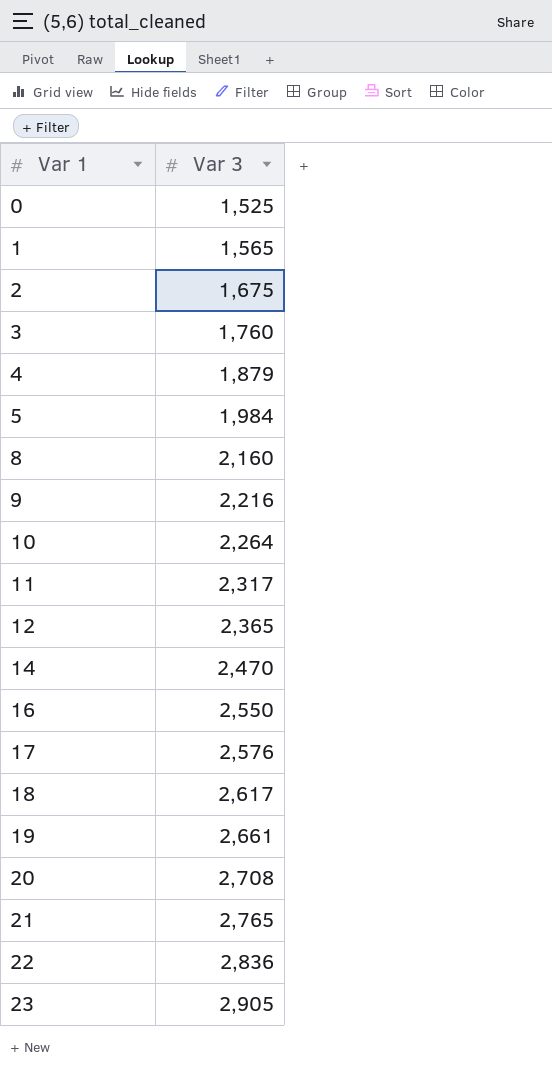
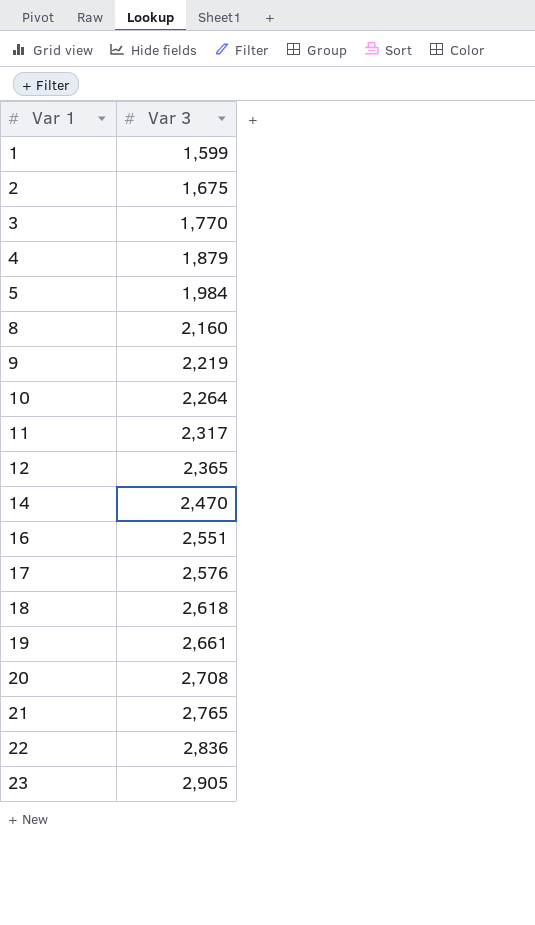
row 0: 1,525 -> none
1 | Var 3: 1,565 -> 1,599
3 | Var 3: 1,760 -> 1,770
9 | Var 3: 2,216 -> 2,219
16 | Var 3: 2,550 -> 2,551
18 | Var 3: 2,617 -> 2,618

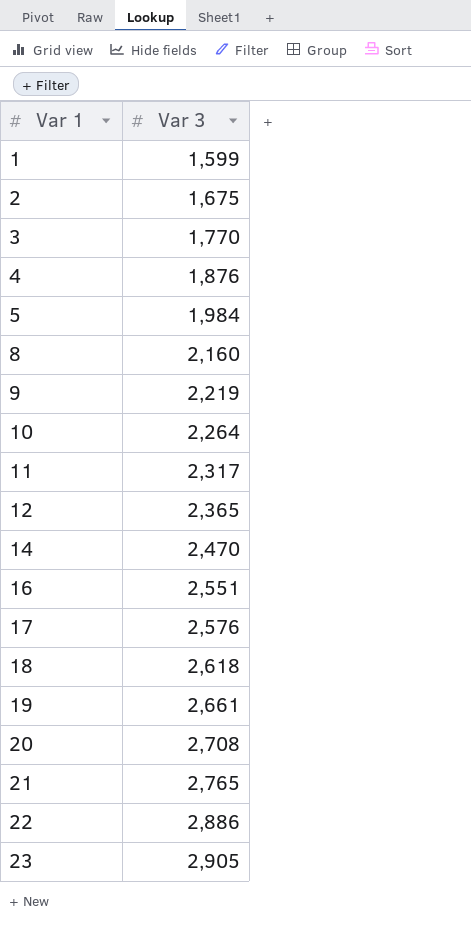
4 | Var 3: 1,879 -> 1,876
22 | Var 3: 2,836 -> 2,886

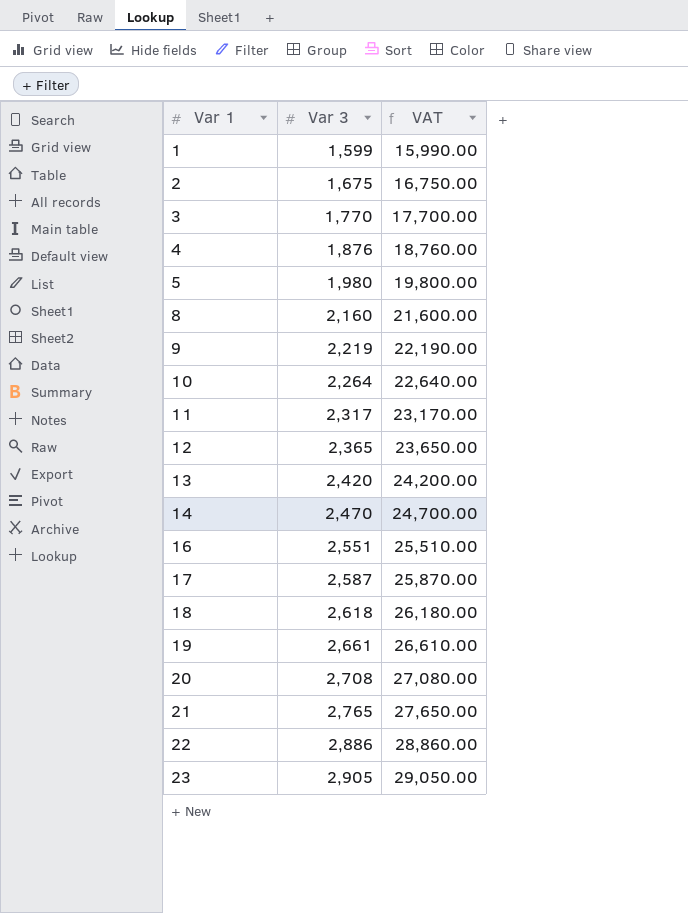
column VAT | formula: none -> [Var 3] * 10
5 | Var 3: 1,984 -> 1,980
row 13: none -> 2,420 | 24,200.00
17 | Var 3: 2,576 -> 2,587

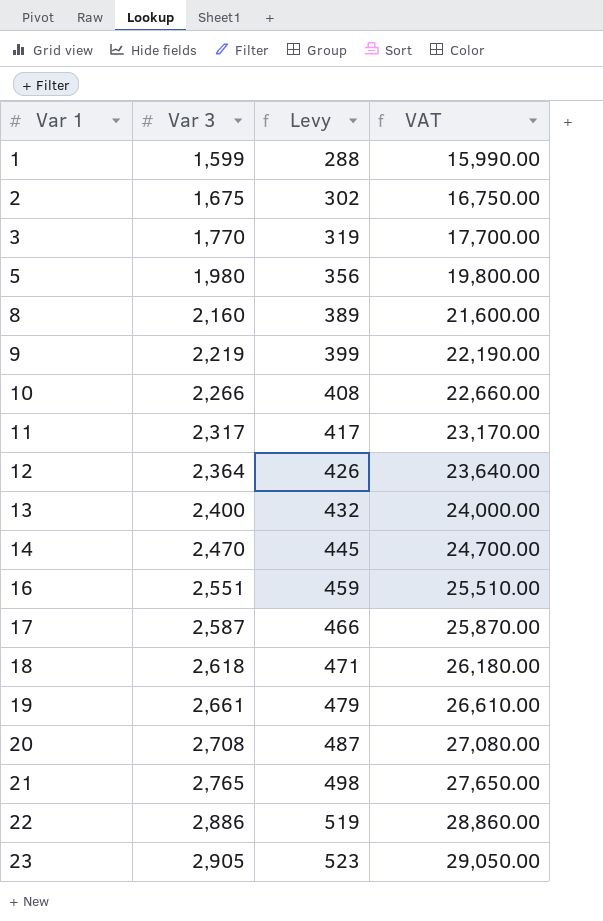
column Levy | formula: none -> [Var 3] * 0.18
row 4: 1,876 | 18,760.00 -> none
10 | Var 3: 2,264 -> 2,266
10 | VAT: 22,640.00 -> 22,660.00
12 | Var 3: 2,365 -> 2,364
12 | VAT: 23,650.00 -> 23,640.00
13 | Var 3: 2,420 -> 2,400
13 | VAT: 24,200.00 -> 24,000.00

